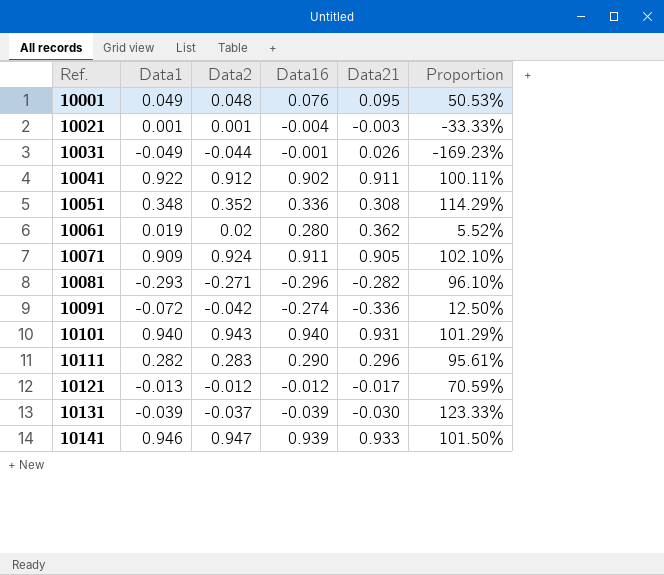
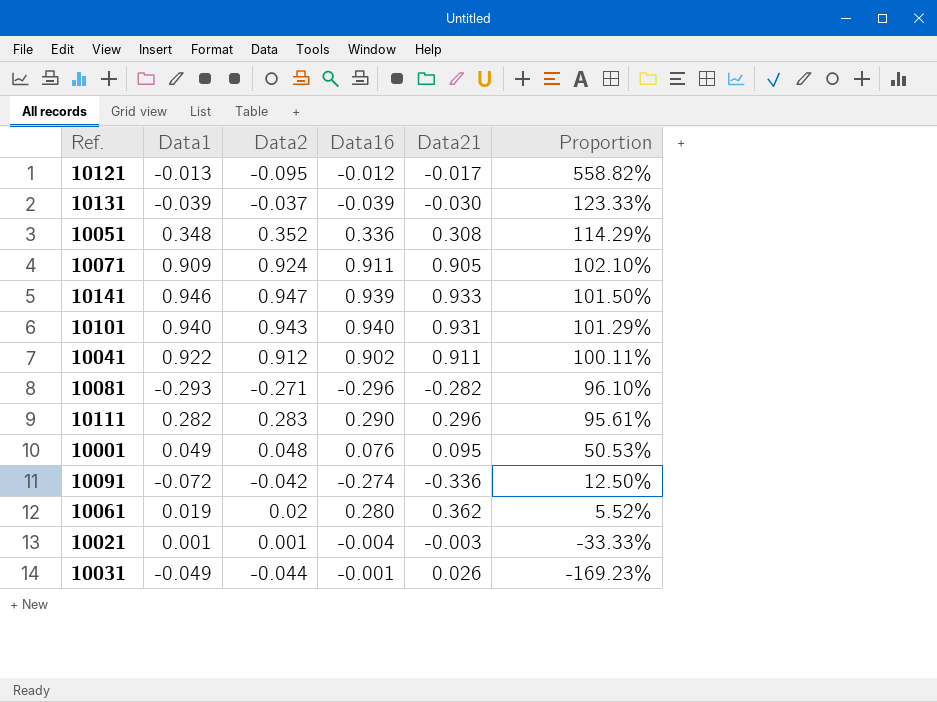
row order: Ref. ascending -> Proportion descending
10121 | Data2: -0.012 -> -0.095
10121 | Proportion: 70.59% -> 558.82%

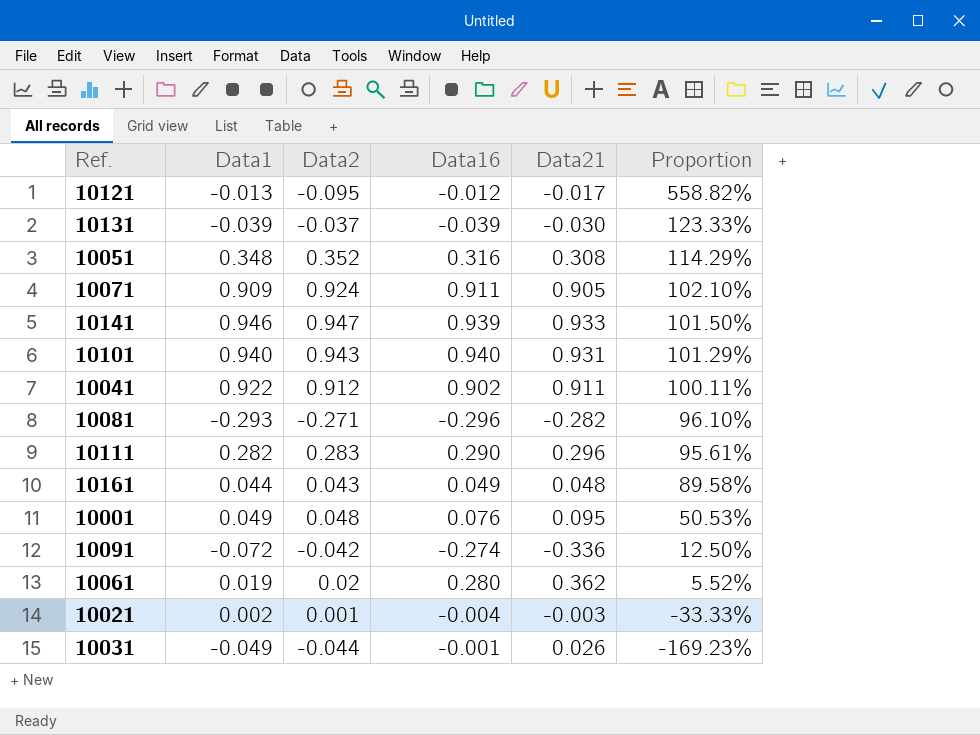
10051 | Data16: 0.336 -> 0.316
row 10161: none -> 0.044 | 0.043 | 0.049 | 0.048 | 89.58%
10021 | Data1: 0.001 -> 0.002

